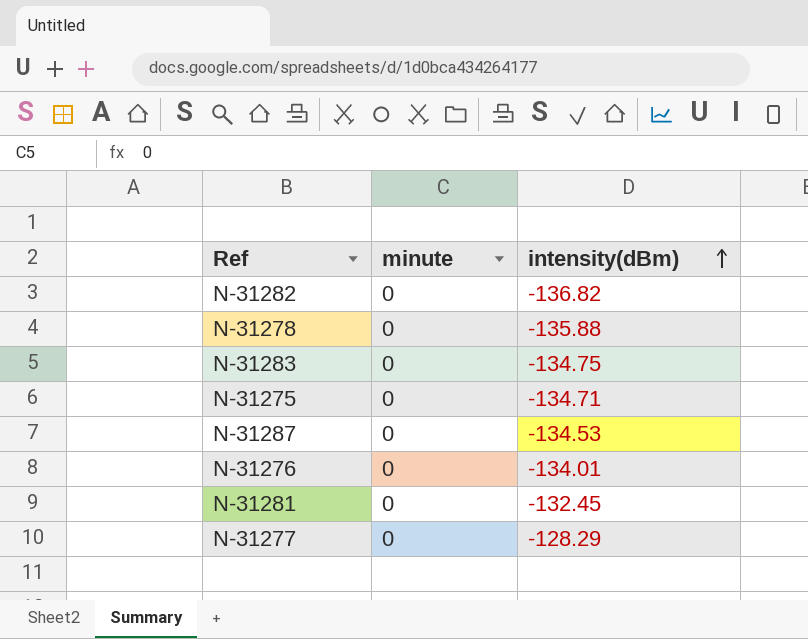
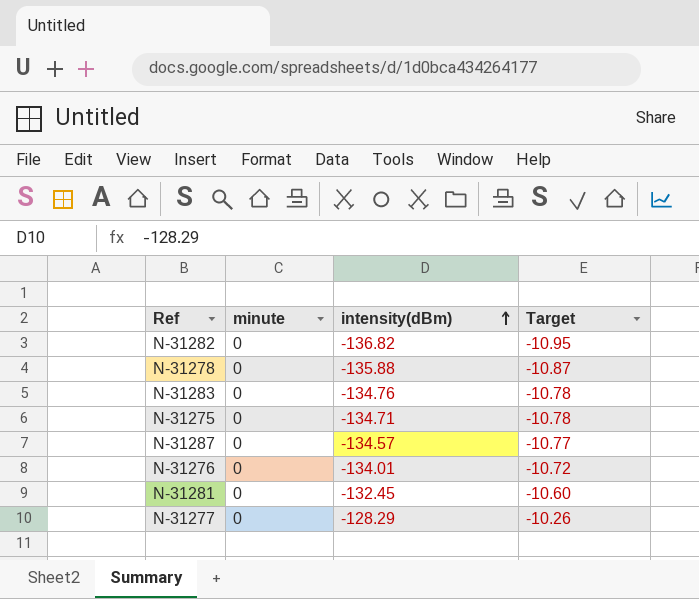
column Target | formula: none -> [intensity(dBm)] * 0.08
N-31283 | intensity(dBm): -134.75 -> -134.76
N-31287 | intensity(dBm): -134.53 -> -134.57

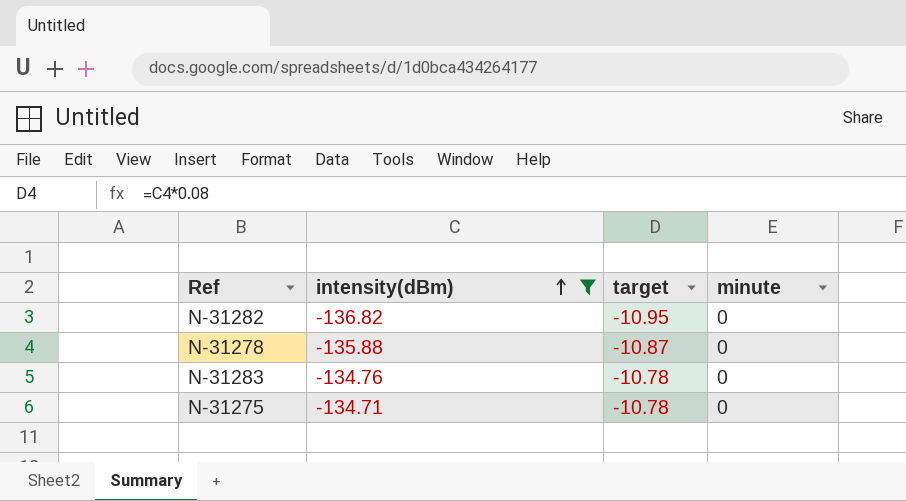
filter: none -> intensity(dBm) <= -134.71
column name: Target -> target
column minute | position: 2 -> 4

